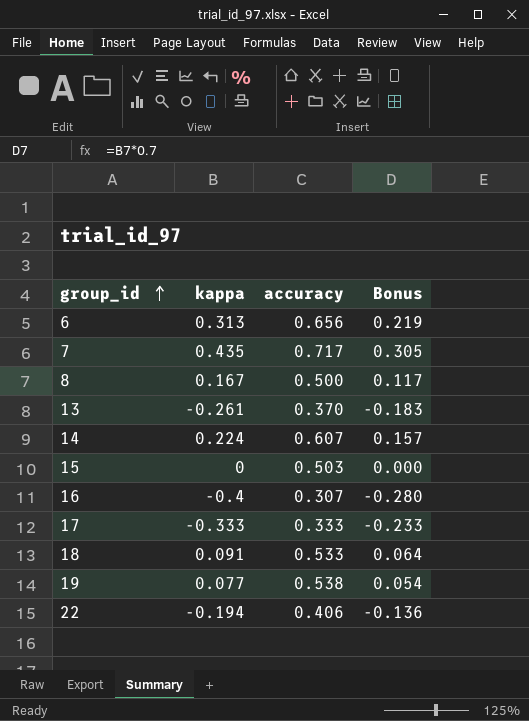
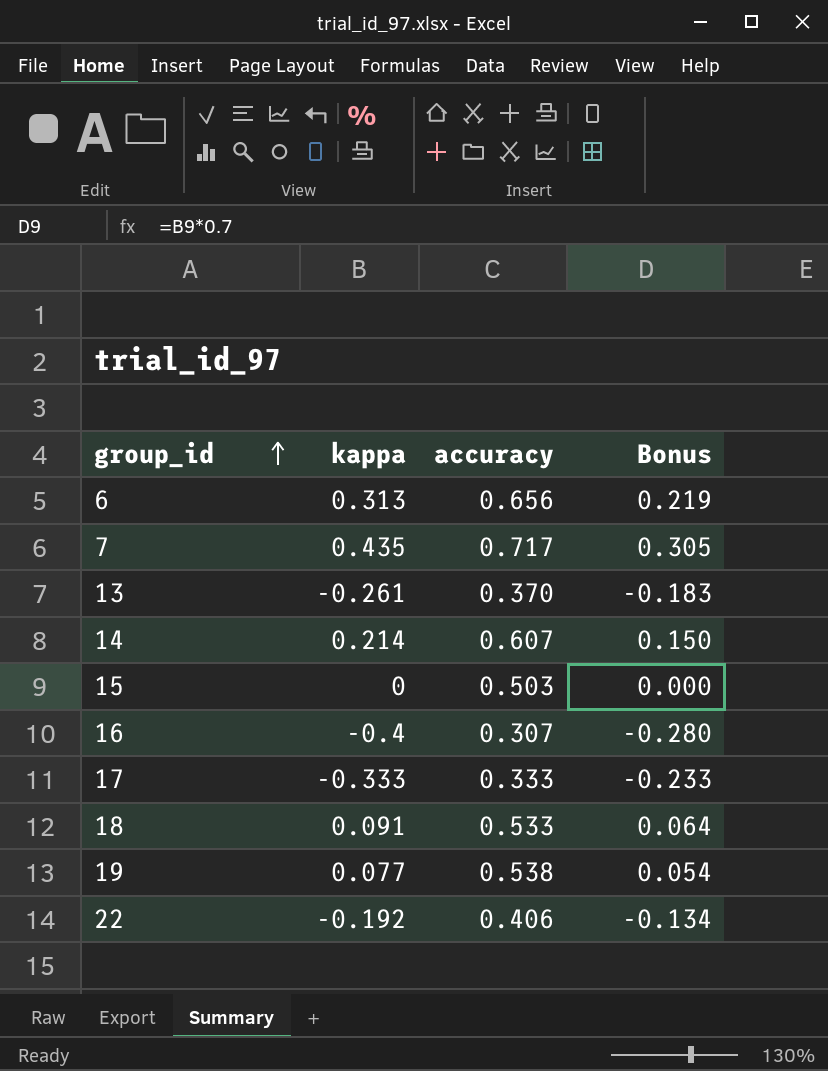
row 8: 0.167 | 0.500 | 0.117 -> none
14 | kappa: 0.224 -> 0.214
14 | Bonus: 0.157 -> 0.150
22 | kappa: -0.194 -> -0.192
22 | Bonus: -0.136 -> -0.134

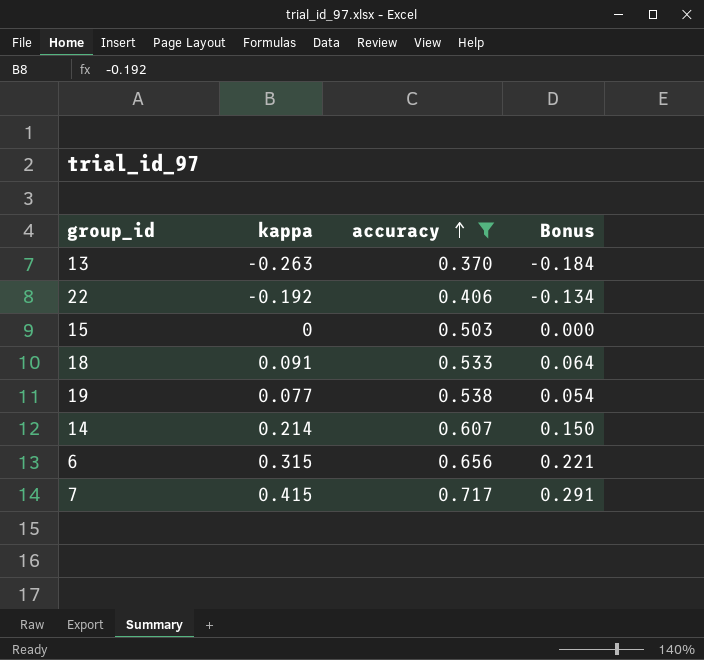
filter: none -> accuracy >= 0.370
row order: group_id ascending -> accuracy ascending
13 | kappa: -0.261 -> -0.263
13 | Bonus: -0.183 -> -0.184
6 | kappa: 0.313 -> 0.315
6 | Bonus: 0.219 -> 0.221
7 | kappa: 0.435 -> 0.415
7 | Bonus: 0.305 -> 0.291

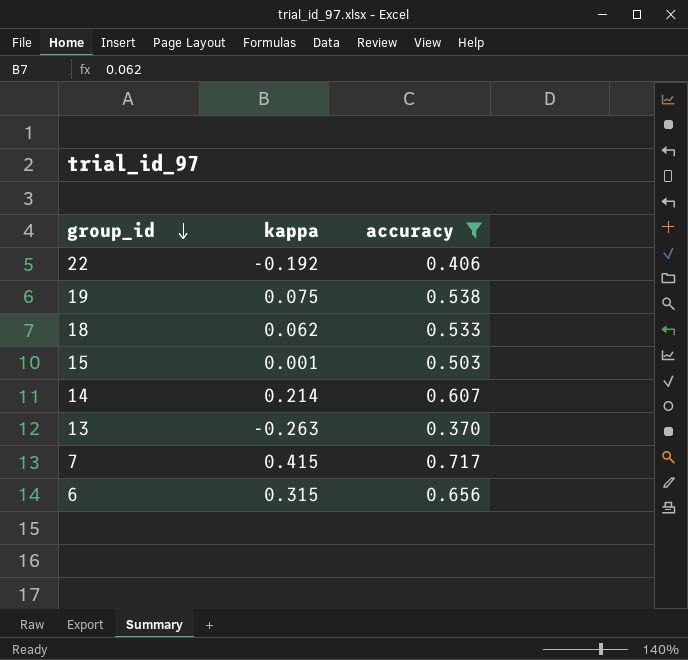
row order: accuracy ascending -> group_id descending
column Bonus | formula: [kappa] * 0.7 -> none
19 | kappa: 0.077 -> 0.075
18 | kappa: 0.091 -> 0.062
15 | kappa: 0 -> 0.001

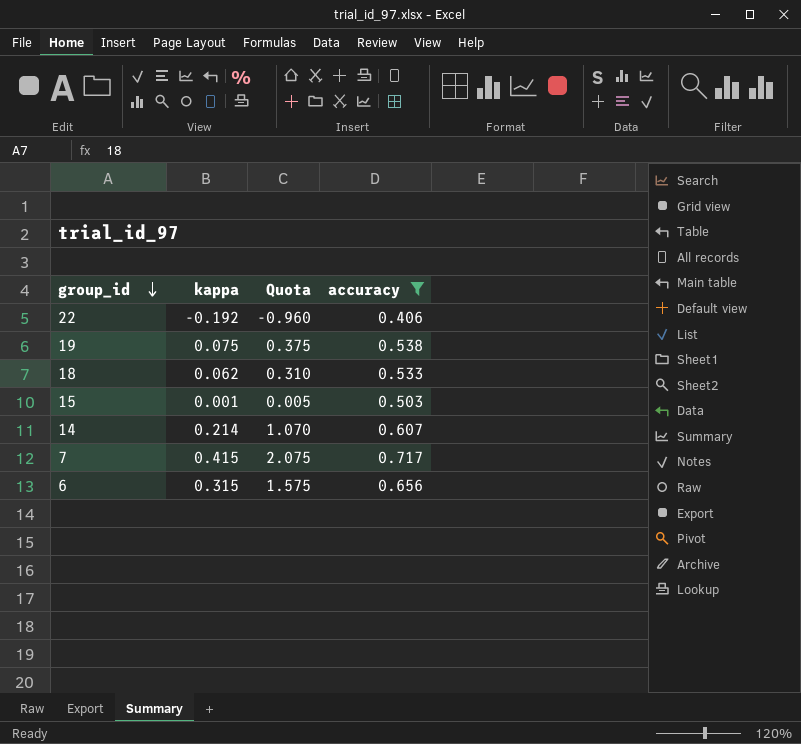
column Quota | formula: none -> [kappa] * 5
row 13: -0.263 | 0.370 -> none

